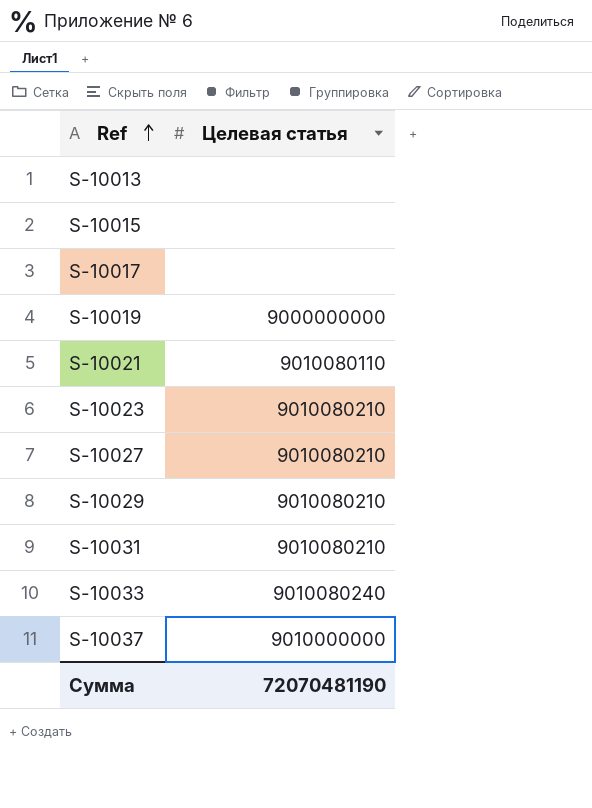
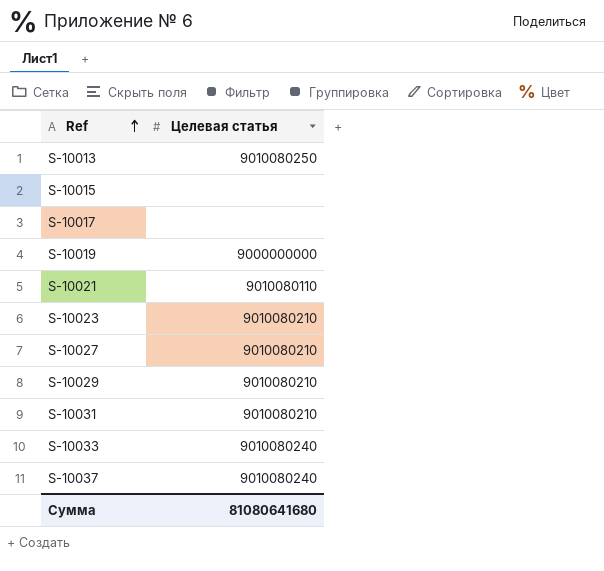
S-10013 | Целевая статья: none -> 9010080250
S-10037 | Целевая статья: 9010000000 -> 9010080240
Сумма | Целевая статья: 72070481190 -> 81080641680

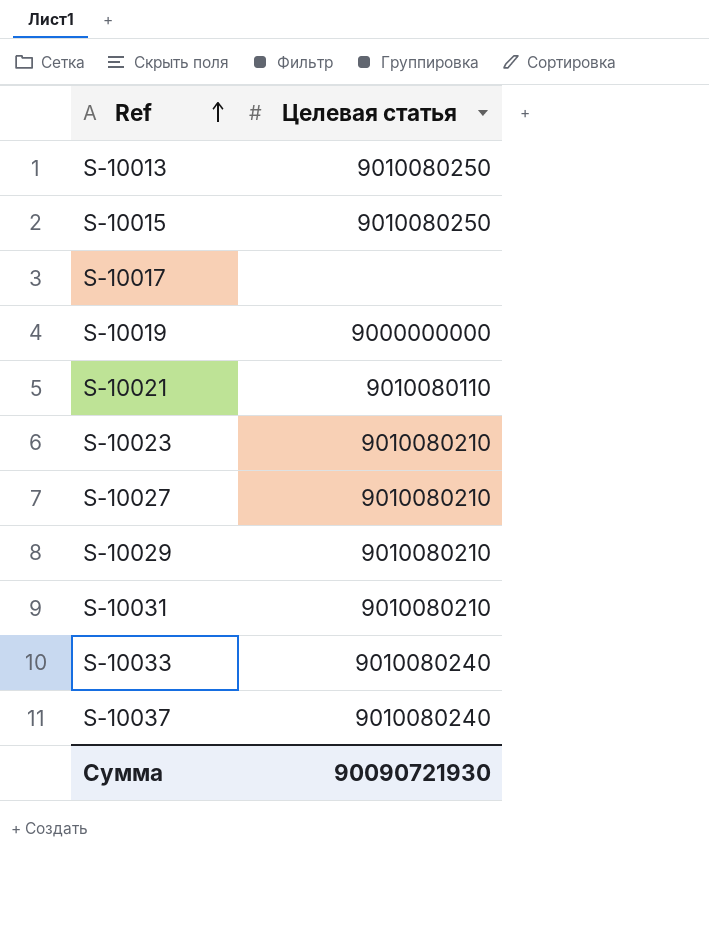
S-10015 | Целевая статья: none -> 9010080250
Сумма | Целевая статья: 81080641680 -> 90090721930

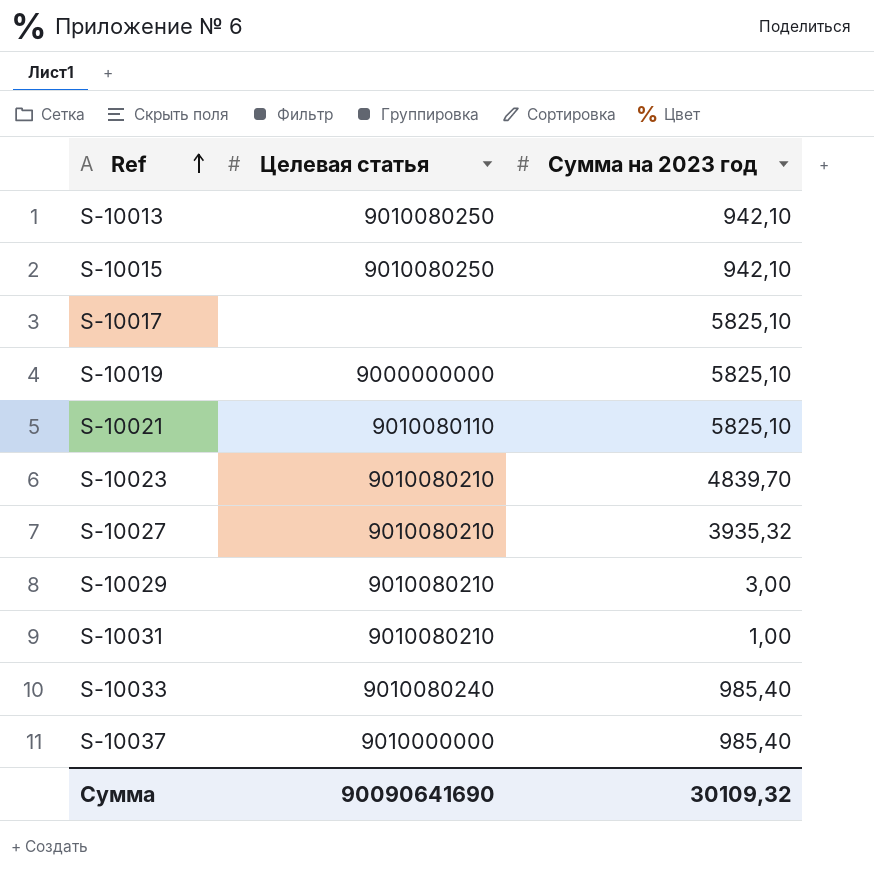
column Сумма на 2023 год | position: none -> 3
S-10037 | Целевая статья: 9010080240 -> 9010000000
Сумма | Целевая статья: 90090721930 -> 90090641690

